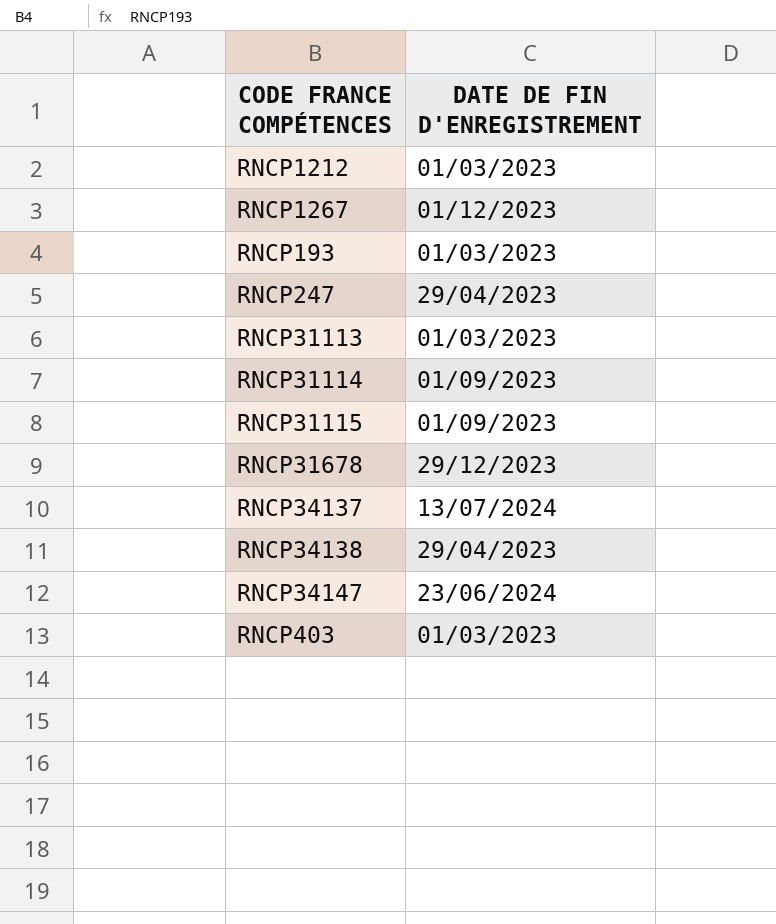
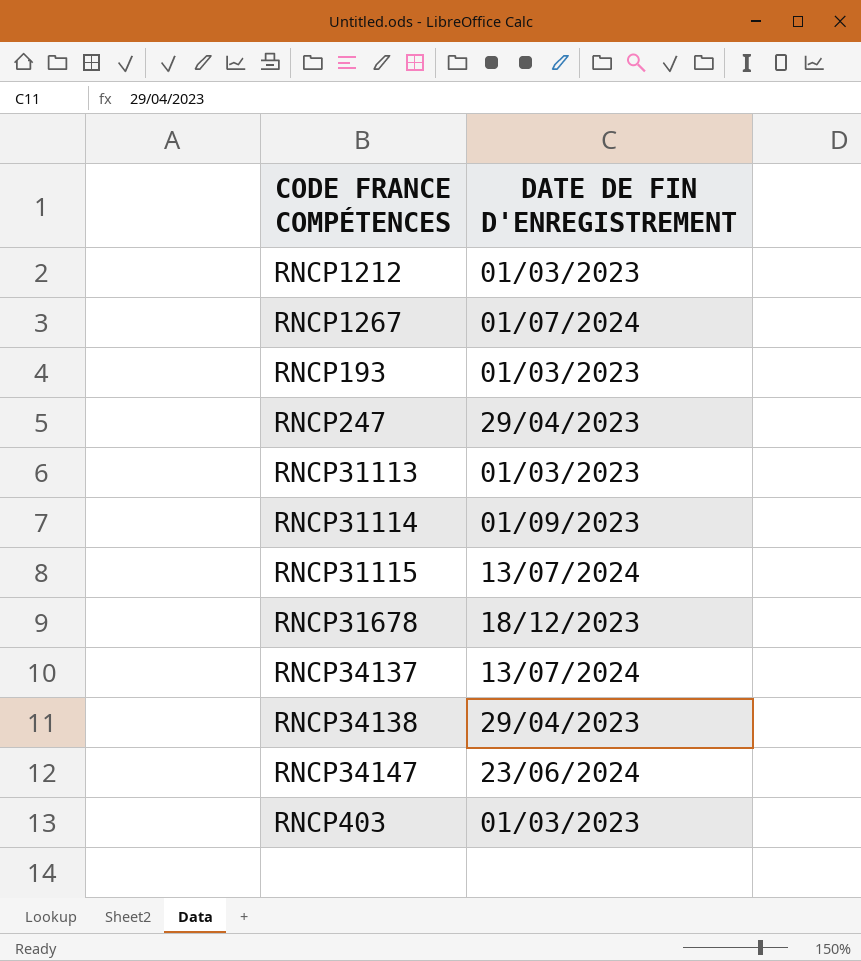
RNCP1267 | DATE DE FIN D'ENREGISTREMENT: 01/12/2023 -> 01/07/2024
RNCP31115 | DATE DE FIN D'ENREGISTREMENT: 01/09/2023 -> 13/07/2024
RNCP31678 | DATE DE FIN D'ENREGISTREMENT: 29/12/2023 -> 18/12/2023

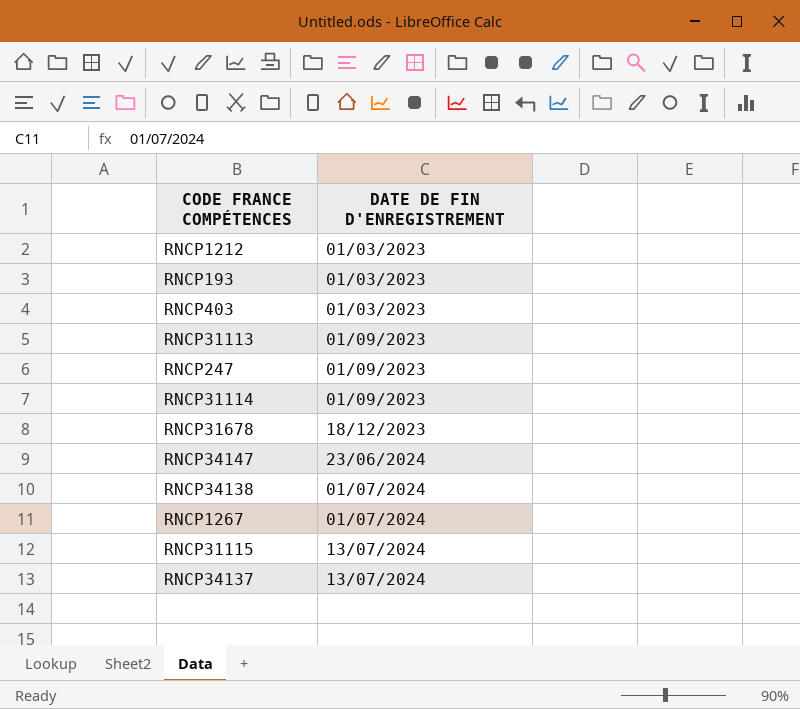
row order: none -> DATE DE FIN D'ENREGISTREMENT ascending
RNCP31113 | DATE DE FIN D'ENREGISTREMENT: 01/03/2023 -> 01/09/2023
RNCP247 | DATE DE FIN D'ENREGISTREMENT: 29/04/2023 -> 01/09/2023
RNCP34138 | DATE DE FIN D'ENREGISTREMENT: 29/04/2023 -> 01/07/2024

